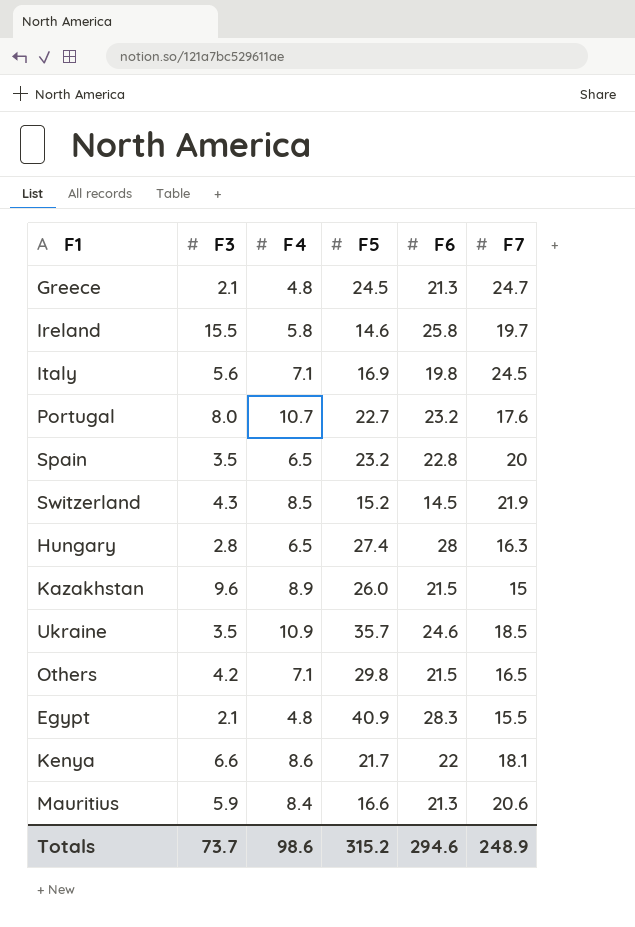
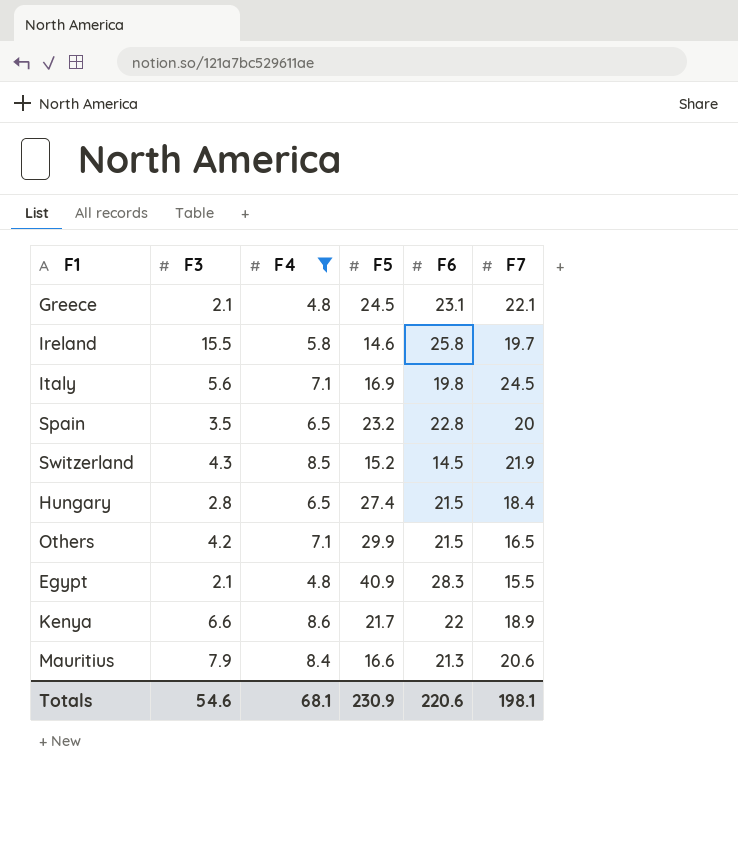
filter: none -> F4 <= 8.6
Greece | F6: 21.3 -> 23.1
Greece | F7: 24.7 -> 22.1
Hungary | F6: 28 -> 21.5
Hungary | F7: 16.3 -> 18.4
Others | F5: 29.8 -> 29.9
Kenya | F7: 18.1 -> 18.9
Mauritius | F3: 5.9 -> 7.9
Totals | F3: 73.7 -> 54.6
Totals | F4: 98.6 -> 68.1
Totals | F5: 315.2 -> 230.9
Totals | F6: 294.6 -> 220.6
Totals | F7: 248.9 -> 198.1

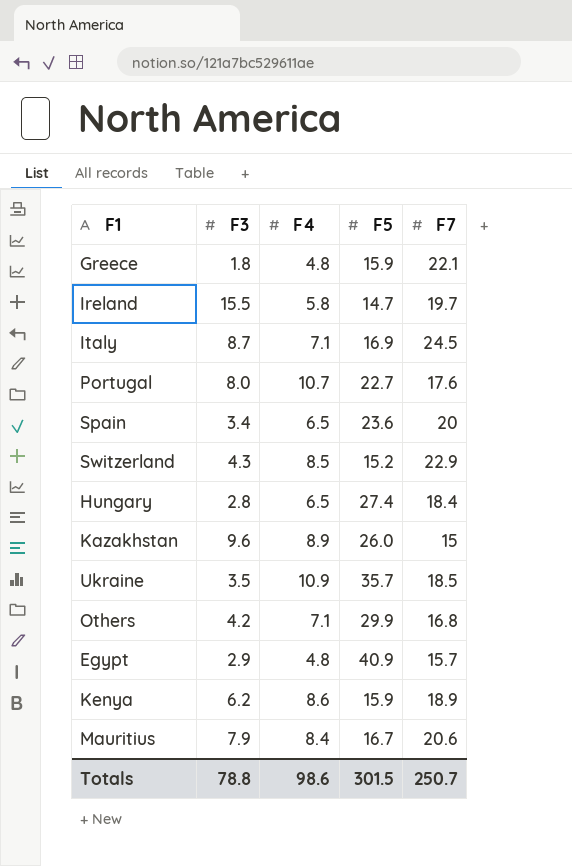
filter: F4 <= 8.6 -> none
column F6 | position: 5 -> none
Greece | F3: 2.1 -> 1.8
Greece | F5: 24.5 -> 15.9
Ireland | F5: 14.6 -> 14.7
Italy | F3: 5.6 -> 8.7
Spain | F3: 3.5 -> 3.4
Spain | F5: 23.2 -> 23.6
Switzerland | F7: 21.9 -> 22.9
Others | F7: 16.5 -> 16.8
Egypt | F3: 2.1 -> 2.9
Egypt | F7: 15.5 -> 15.7
Kenya | F3: 6.6 -> 6.2
Kenya | F5: 21.7 -> 15.9
Mauritius | F5: 16.6 -> 16.7
Totals | F3: 54.6 -> 78.8
Totals | F4: 68.1 -> 98.6
Totals | F5: 230.9 -> 301.5
Totals | F7: 198.1 -> 250.7

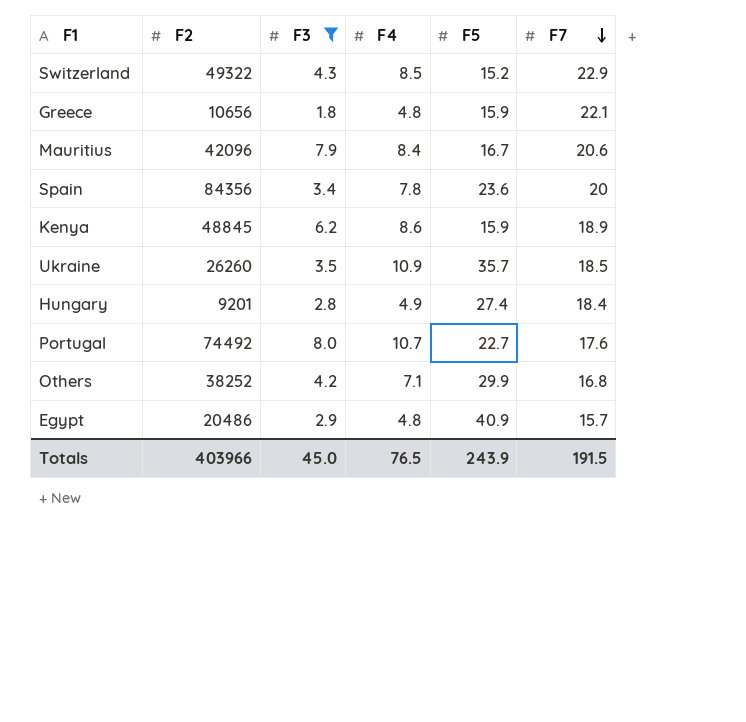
filter: none -> F3 <= 8.0
row order: none -> F7 descending
column F2 | position: none -> 2
Spain | F4: 6.5 -> 7.8
Hungary | F4: 6.5 -> 4.9
Totals | F3: 78.8 -> 45.0
Totals | F4: 98.6 -> 76.5
Totals | F5: 301.5 -> 243.9
Totals | F7: 250.7 -> 191.5

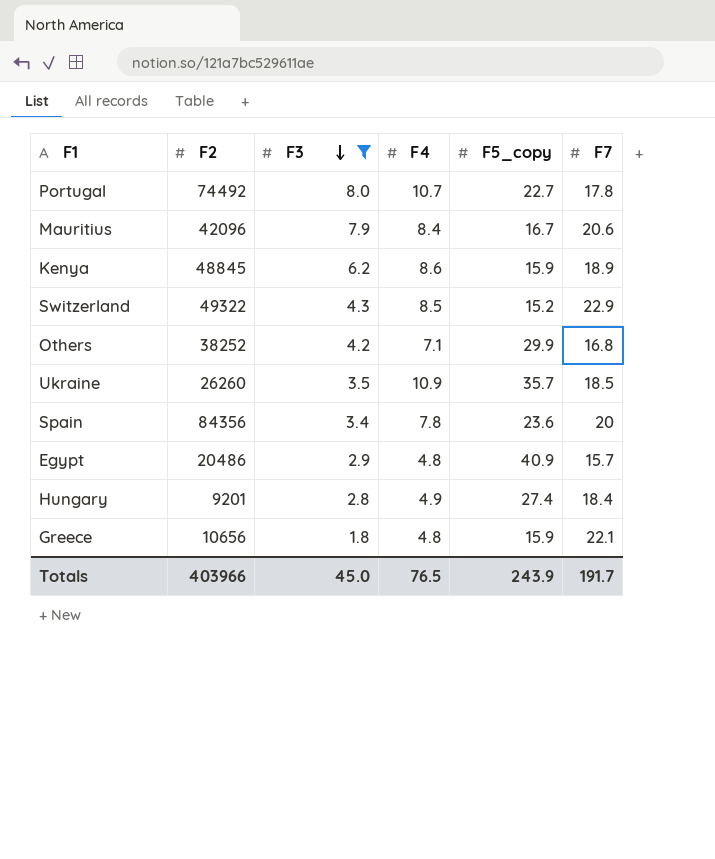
row order: F7 descending -> F3 descending
column name: F5 -> F5_copy
Portugal | F7: 17.6 -> 17.8
Totals | F7: 191.5 -> 191.7

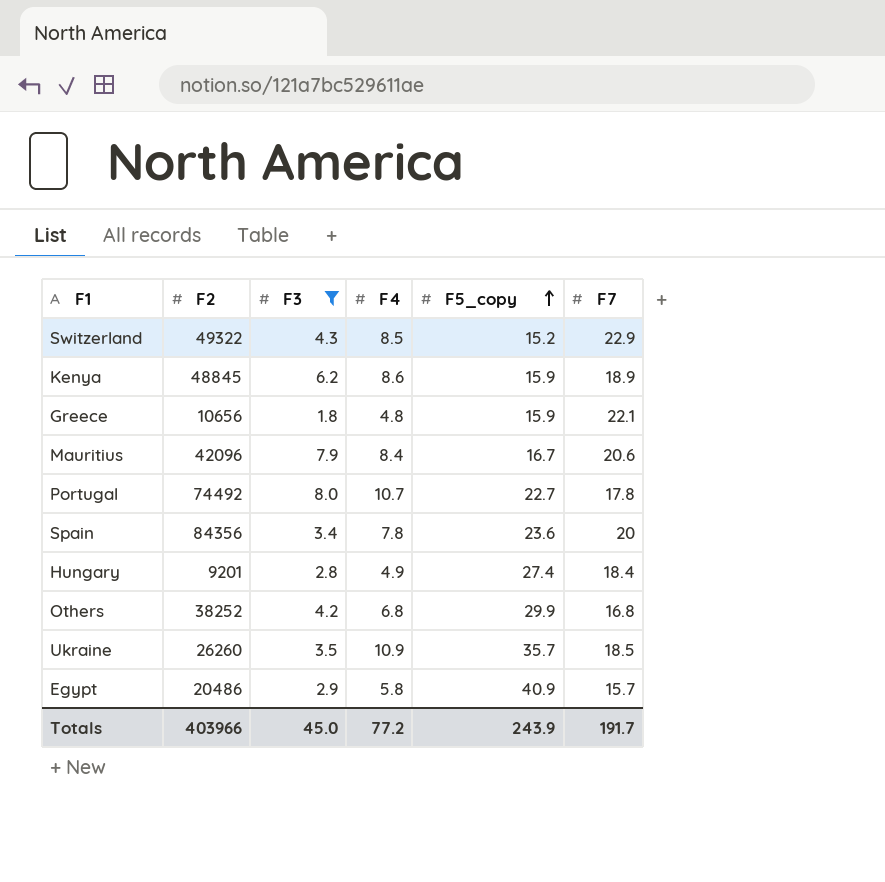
row order: F3 descending -> F5_copy ascending
Others | F4: 7.1 -> 6.8
Egypt | F4: 4.8 -> 5.8
Totals | F4: 76.5 -> 77.2

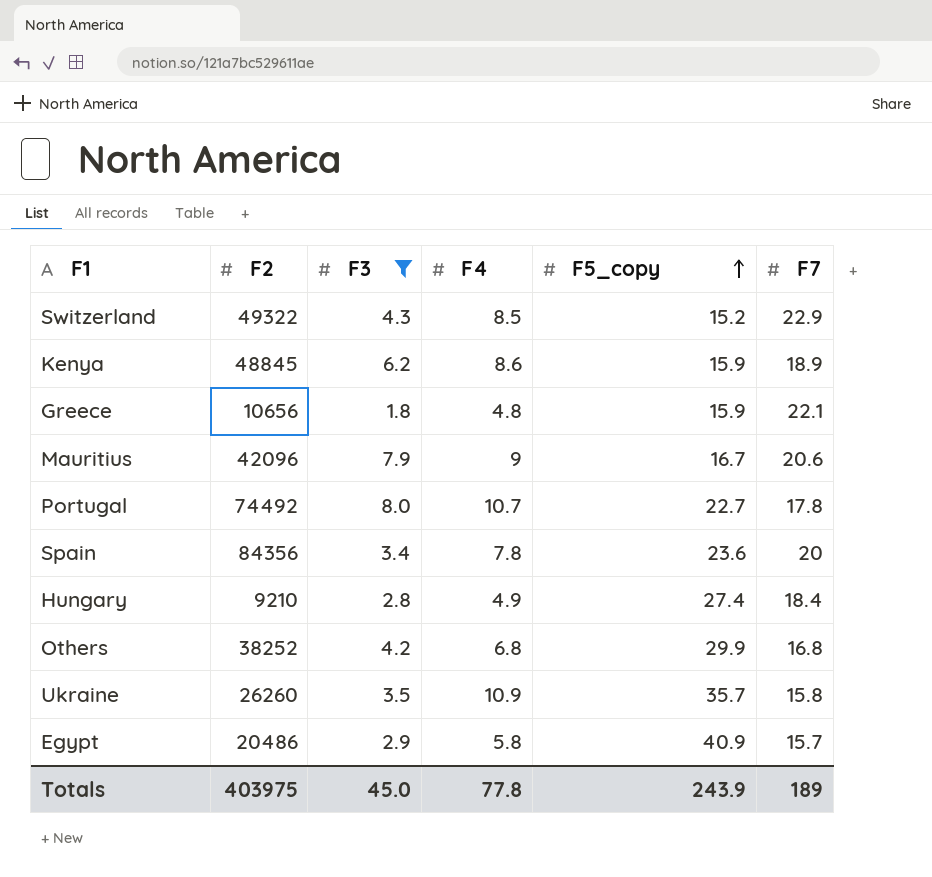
Mauritius | F4: 8.4 -> 9
Hungary | F2: 9201 -> 9210
Ukraine | F7: 18.5 -> 15.8
Totals | F2: 403966 -> 403975
Totals | F4: 77.2 -> 77.8
Totals | F7: 191.7 -> 189

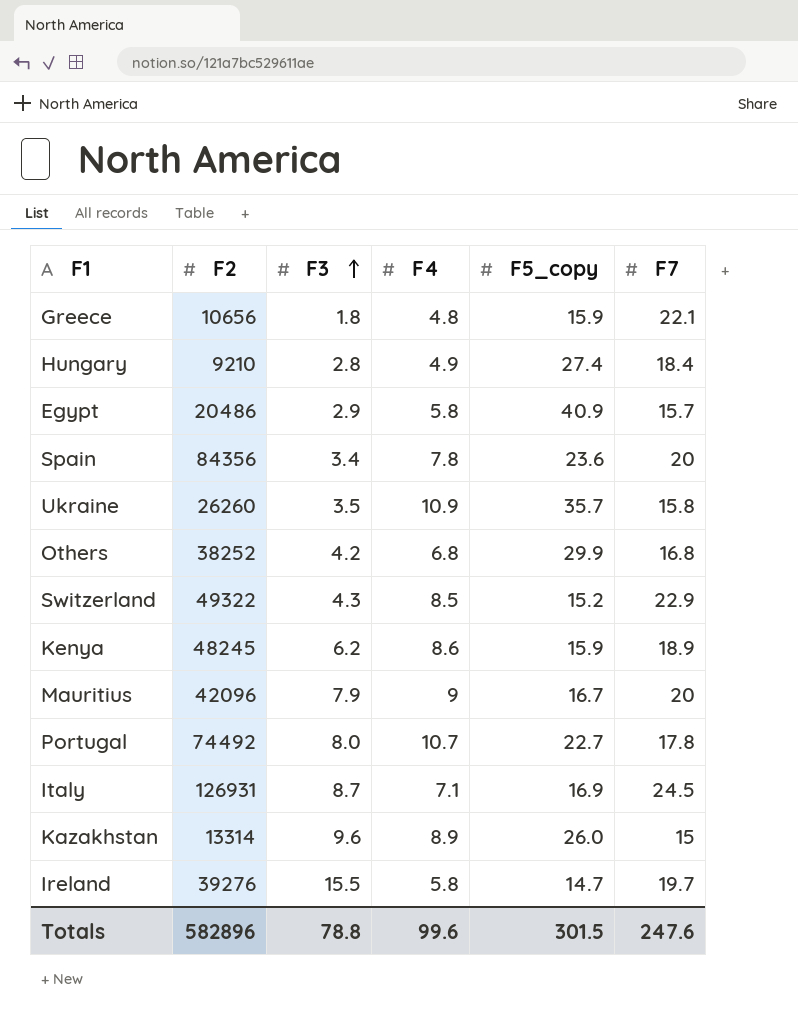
filter: F3 <= 8.0 -> none
row order: F5_copy ascending -> F3 ascending
Kenya | F2: 48845 -> 48245
Mauritius | F7: 20.6 -> 20
Totals | F2: 403975 -> 582896
Totals | F3: 45.0 -> 78.8
Totals | F4: 77.8 -> 99.6
Totals | F5_copy: 243.9 -> 301.5
Totals | F7: 189 -> 247.6

